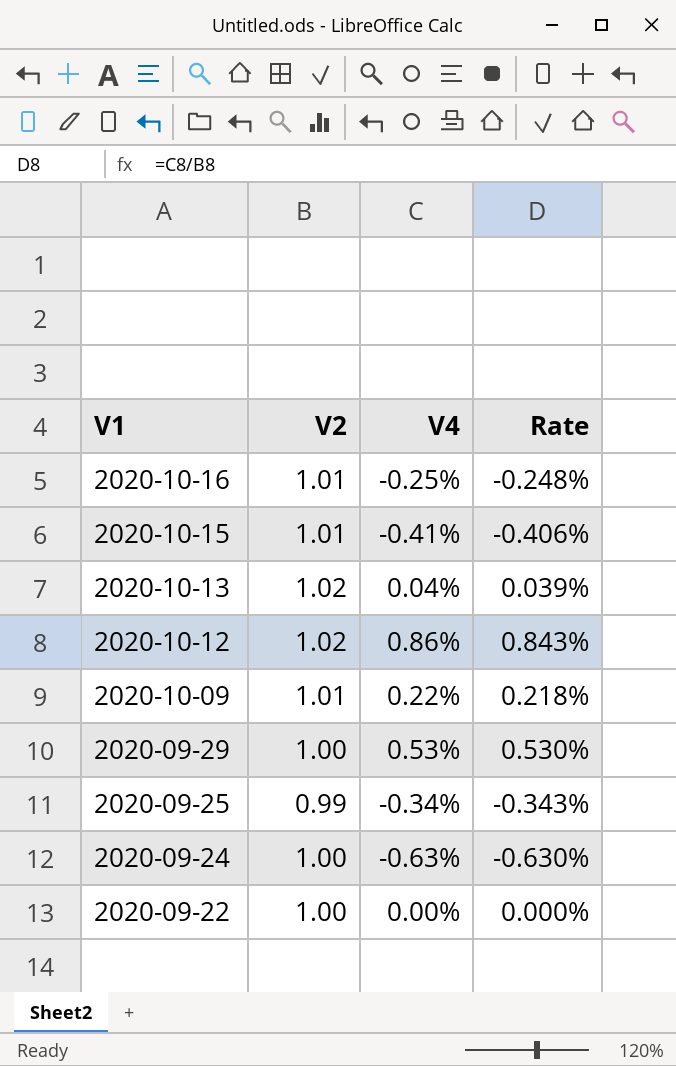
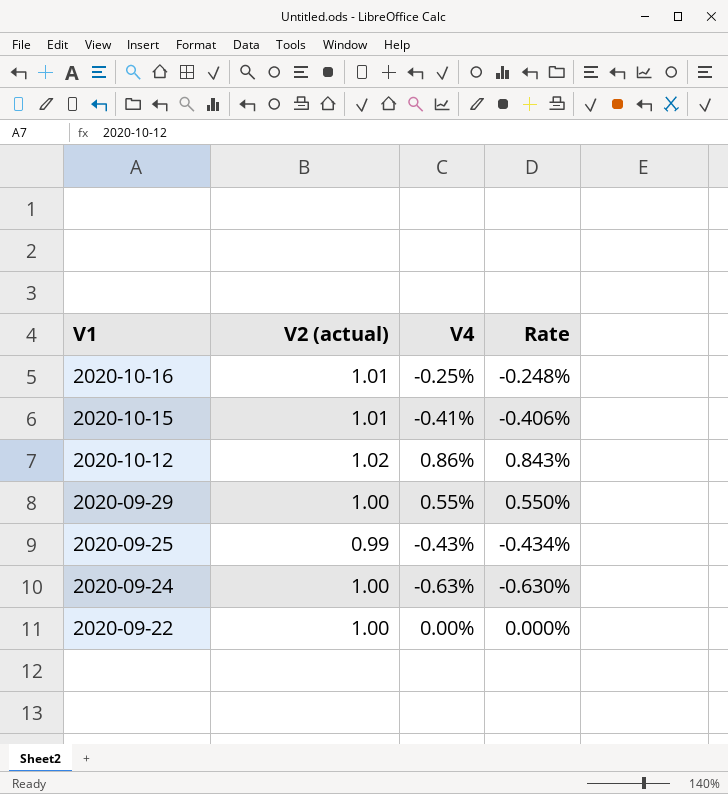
column name: V2 -> V2 (actual)
row 2020-10-13: 1.02 | 0.04% | 0.039% -> none
row 2020-10-09: 1.01 | 0.22% | 0.218% -> none
2020-09-29 | V4: 0.53% -> 0.55%
2020-09-29 | Rate: 0.530% -> 0.550%
2020-09-25 | V4: -0.34% -> -0.43%
2020-09-25 | Rate: -0.343% -> -0.434%

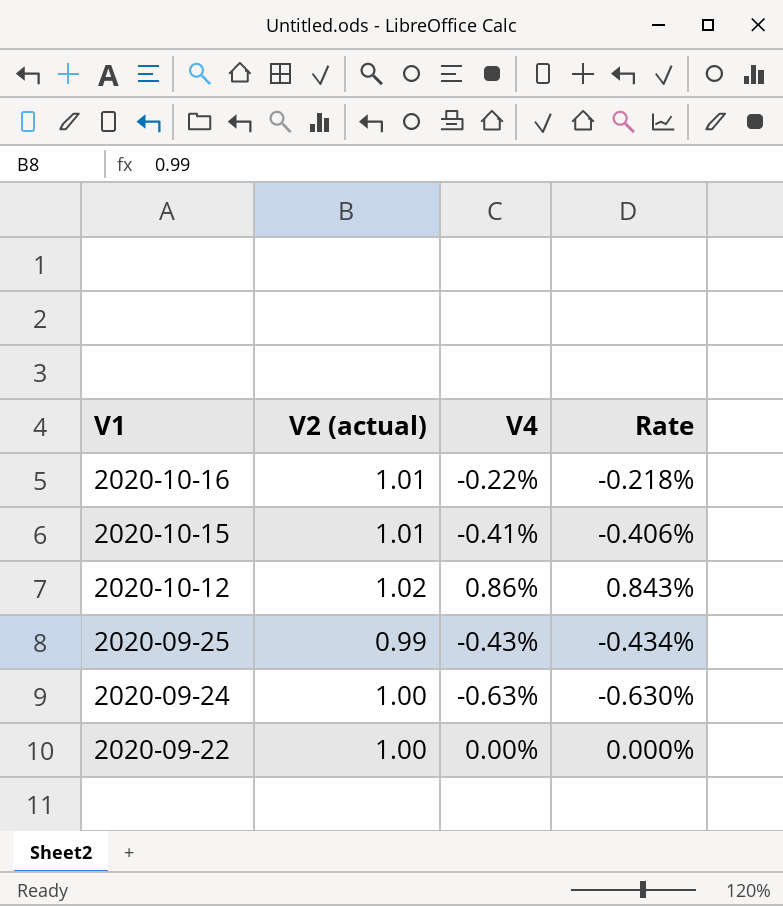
row 2020-09-29: 1.00 | 0.55% | 0.550% -> none
2020-10-16 | V4: -0.25% -> -0.22%
2020-10-16 | Rate: -0.248% -> -0.218%

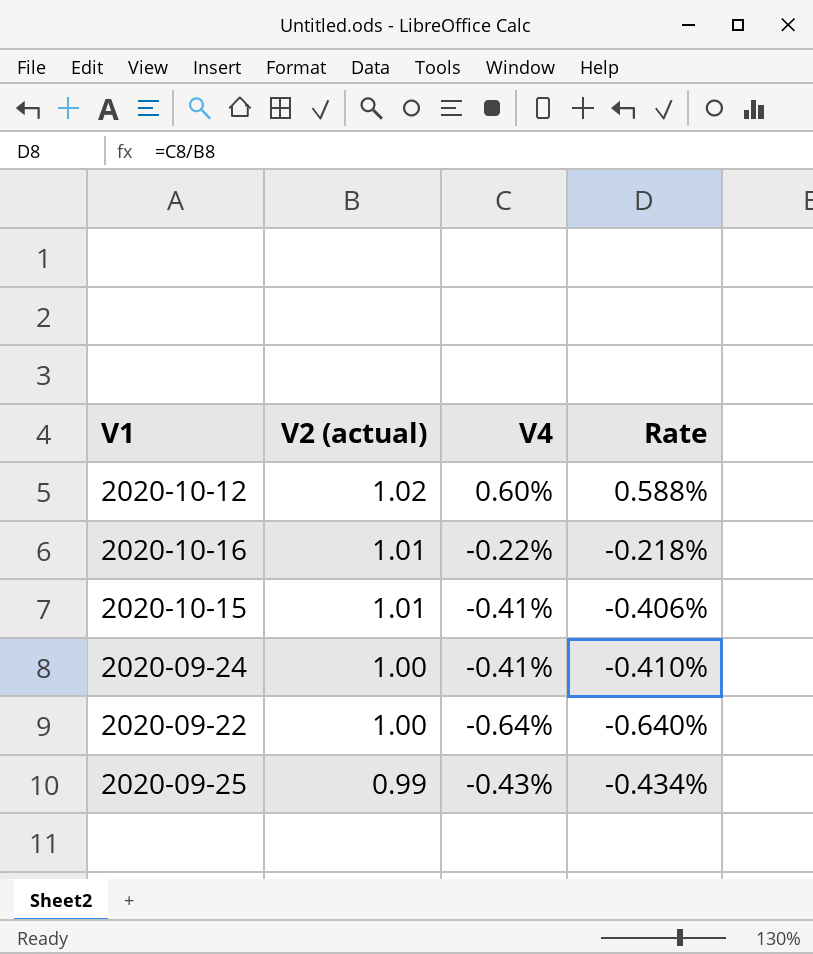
row order: V1 descending -> V2 (actual) descending
2020-10-12 | V4: 0.86% -> 0.60%
2020-10-12 | Rate: 0.843% -> 0.588%
2020-09-24 | V4: -0.63% -> -0.41%
2020-09-24 | Rate: -0.630% -> -0.410%
2020-09-22 | V4: 0.00% -> -0.64%
2020-09-22 | Rate: 0.000% -> -0.640%

